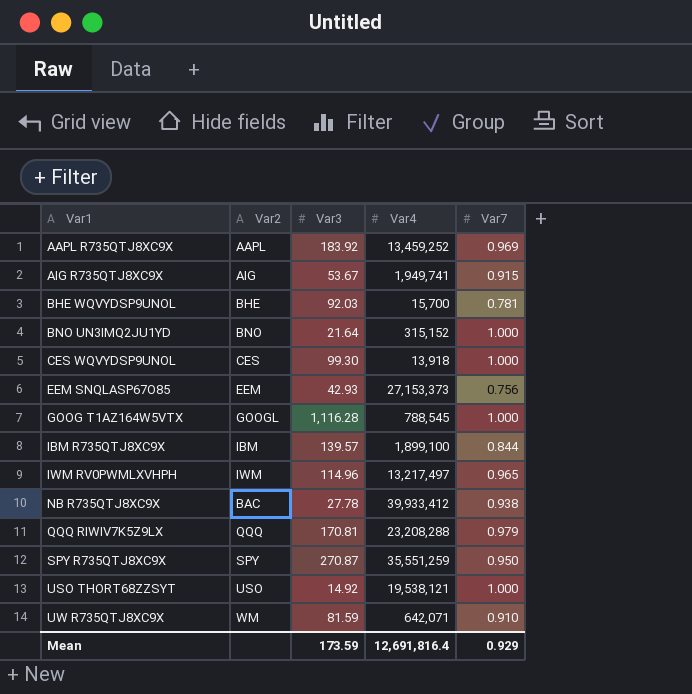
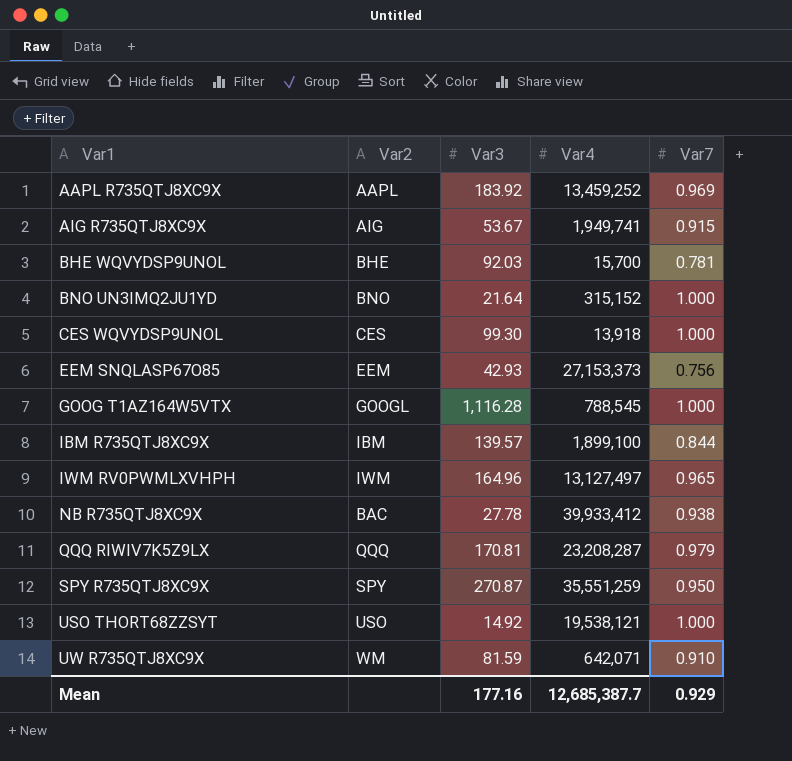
IWM RV0PWMLXVHPH | Var3: 114.96 -> 164.96
IWM RV0PWMLXVHPH | Var4: 13,217,497 -> 13,127,497
QQQ RIWIV7K5Z9LX | Var4: 23,208,288 -> 23,208,287
Mean | Var3: 173.59 -> 177.16
Mean | Var4: 12,691,816.4 -> 12,685,387.7

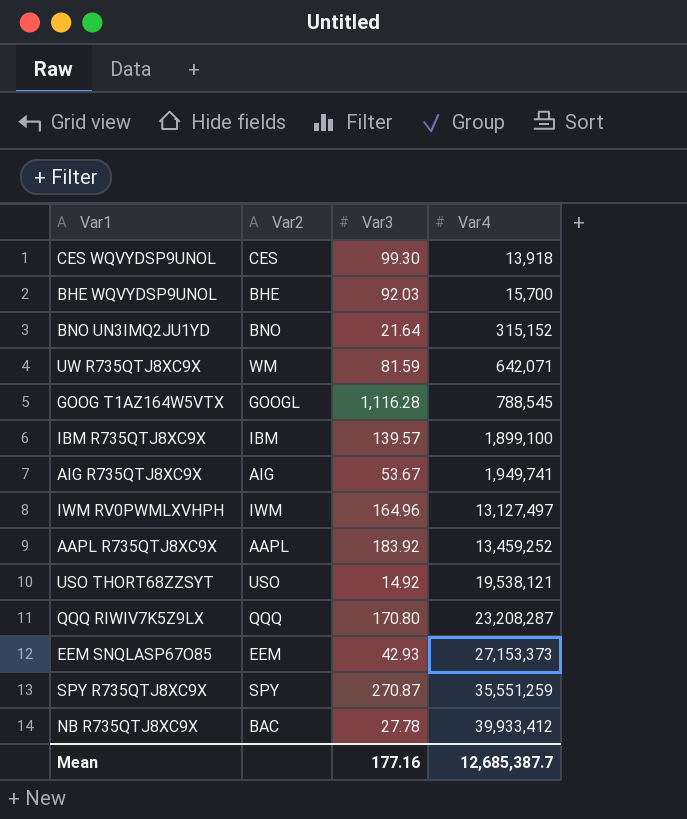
row order: Var1 ascending -> Var4 ascending
column Var7 | position: 5 -> none
QQQ RIWIV7K5Z9LX | Var3: 170.81 -> 170.80

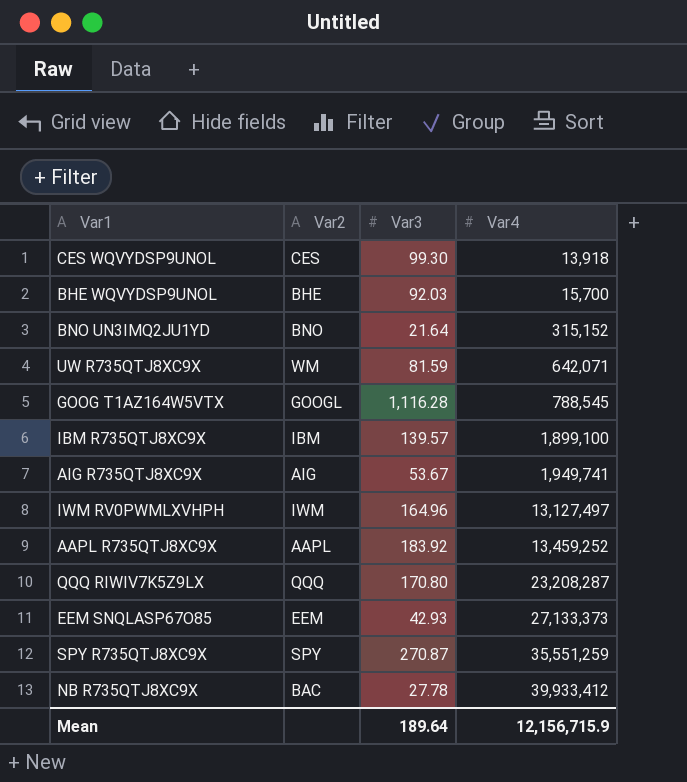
row USO THORT68ZZSYT: USO | 14.92 | 19,538,121 -> none
EEM SNQLASP67O85 | Var4: 27,153,373 -> 27,133,373
Mean | Var3: 177.16 -> 189.64
Mean | Var4: 12,685,387.7 -> 12,156,715.9

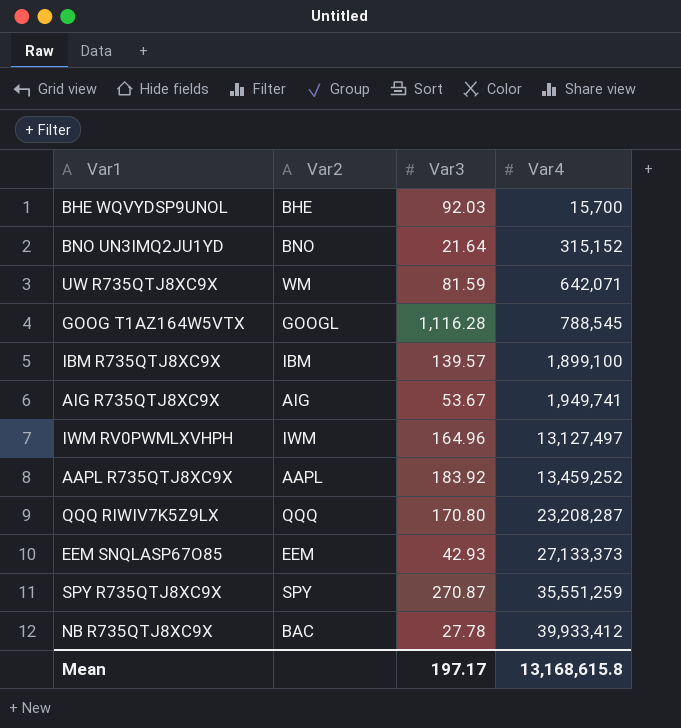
row CES WQVYDSP9UNOL: CES | 99.30 | 13,918 -> none
Mean | Var3: 189.64 -> 197.17
Mean | Var4: 12,156,715.9 -> 13,168,615.8

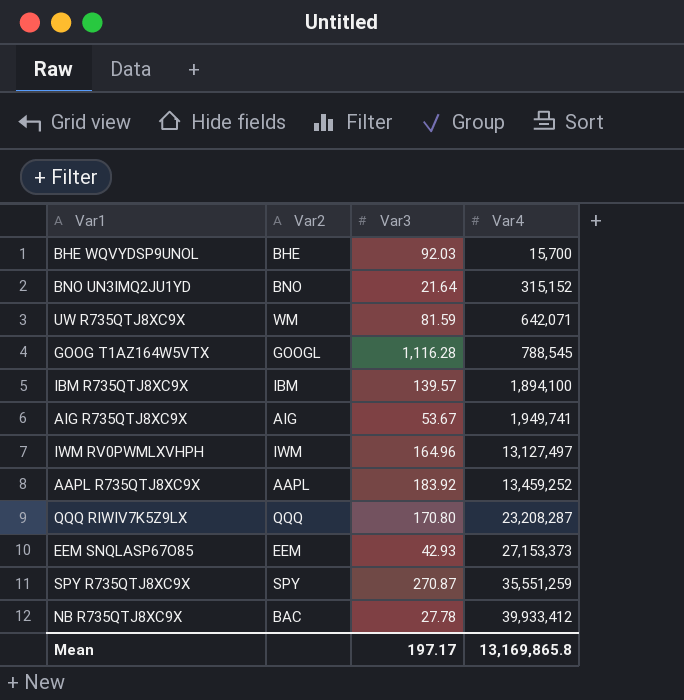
IBM R735QTJ8XC9X | Var4: 1,899,100 -> 1,894,100
EEM SNQLASP67O85 | Var4: 27,133,373 -> 27,153,373
Mean | Var4: 13,168,615.8 -> 13,169,865.8

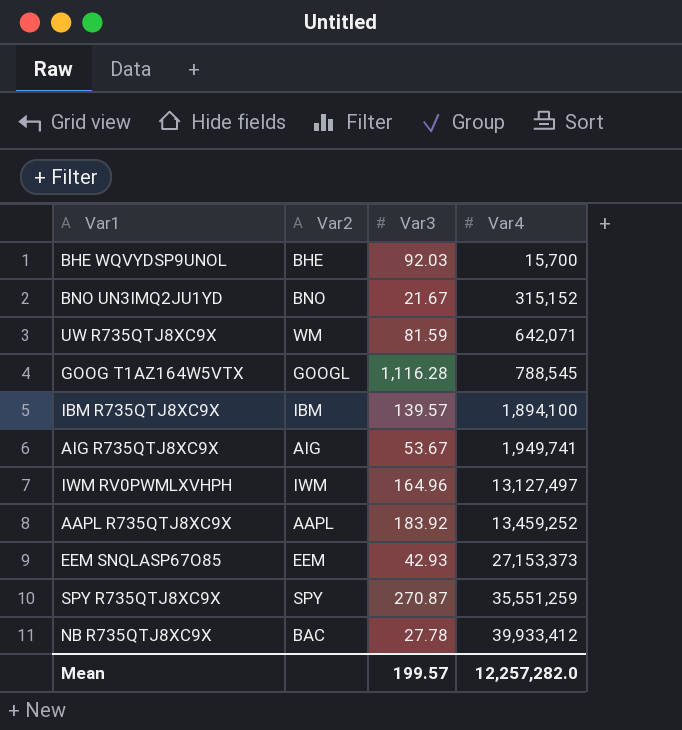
row QQQ RIWIV7K5Z9LX: QQQ | 170.80 | 23,208,287 -> none
BNO UN3IMQ2JU1YD | Var3: 21.64 -> 21.67
Mean | Var3: 197.17 -> 199.57
Mean | Var4: 13,169,865.8 -> 12,257,282.0

